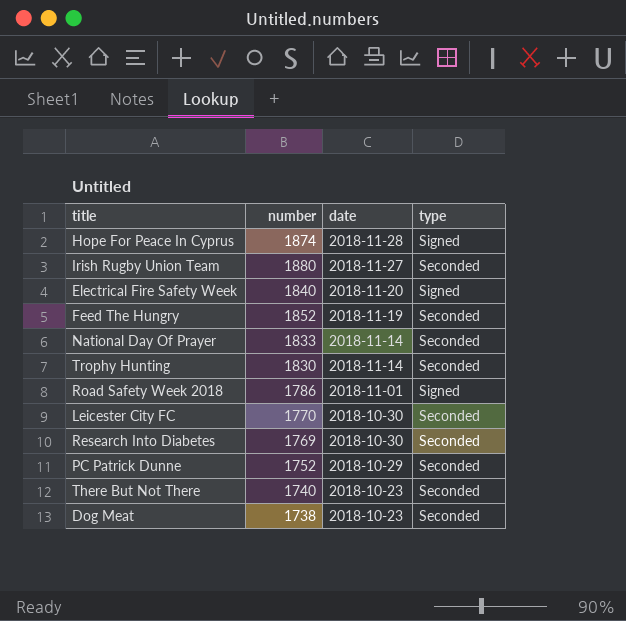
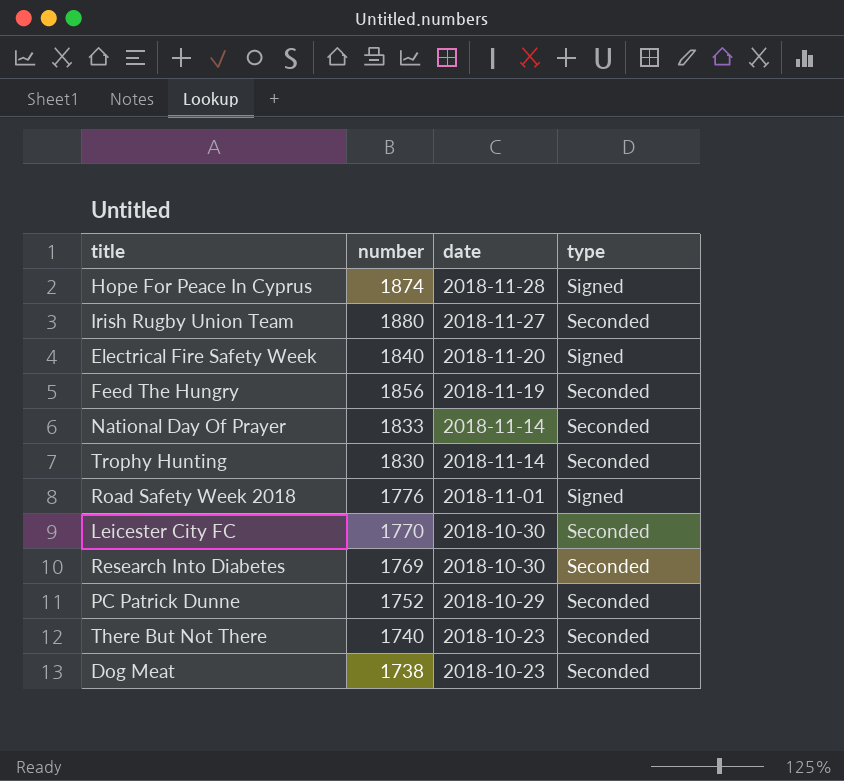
Feed The Hungry | number: 1852 -> 1856
Road Safety Week 2018 | number: 1786 -> 1776

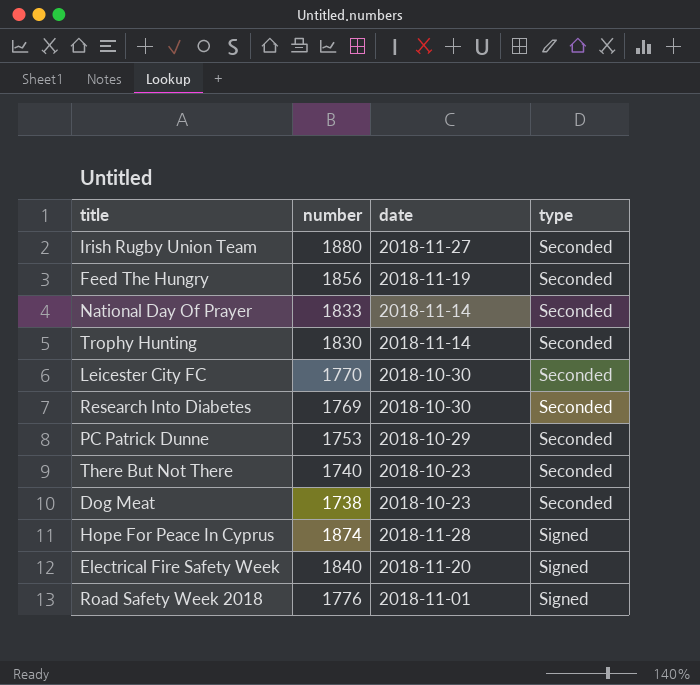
row order: date descending -> type ascending
PC Patrick Dunne | number: 1752 -> 1753

